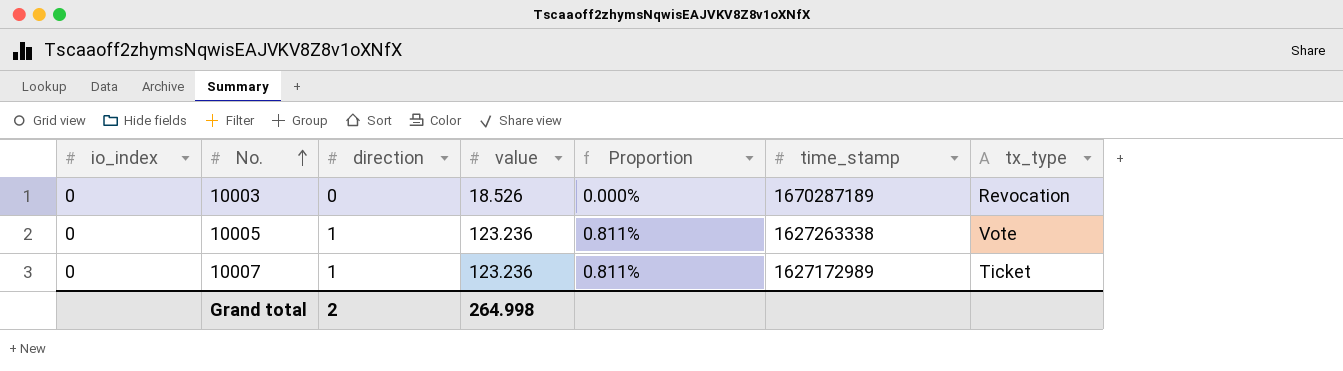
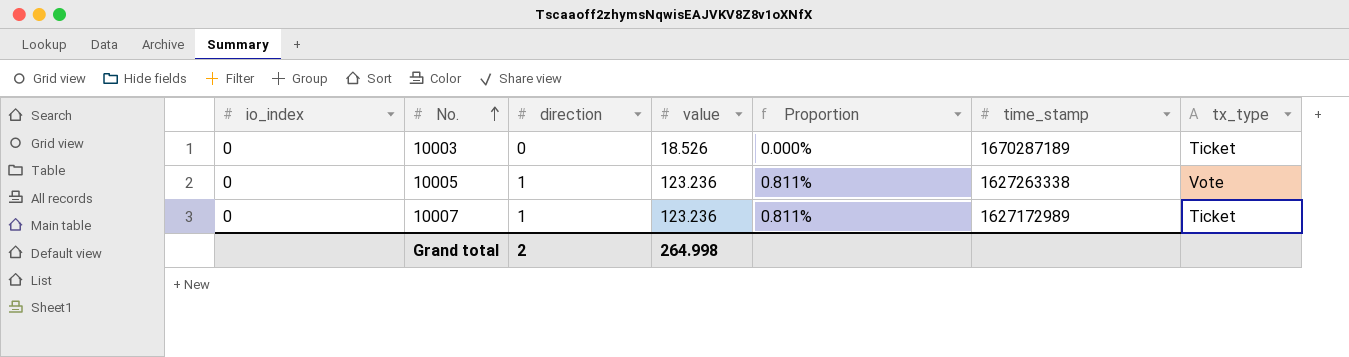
10003 | tx_type: Revocation -> Ticket

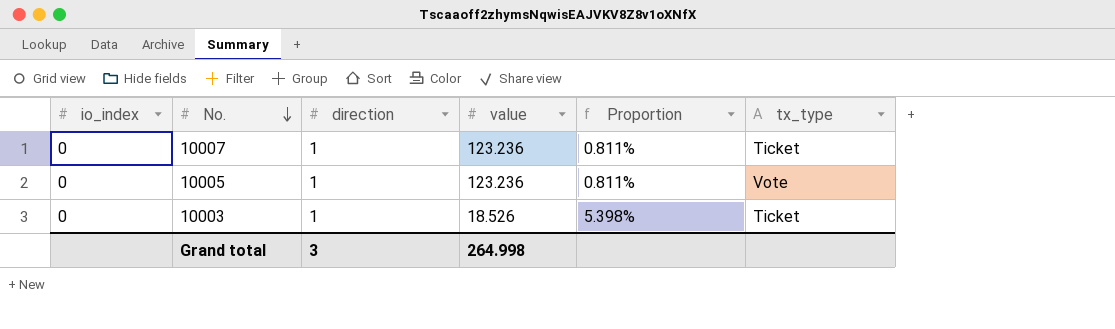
row order: No. ascending -> No. descending
column time_stamp | position: 6 -> none
10003 | direction: 0 -> 1
10003 | Proportion: 0.000% -> 5.398%
Grand total | direction: 2 -> 3

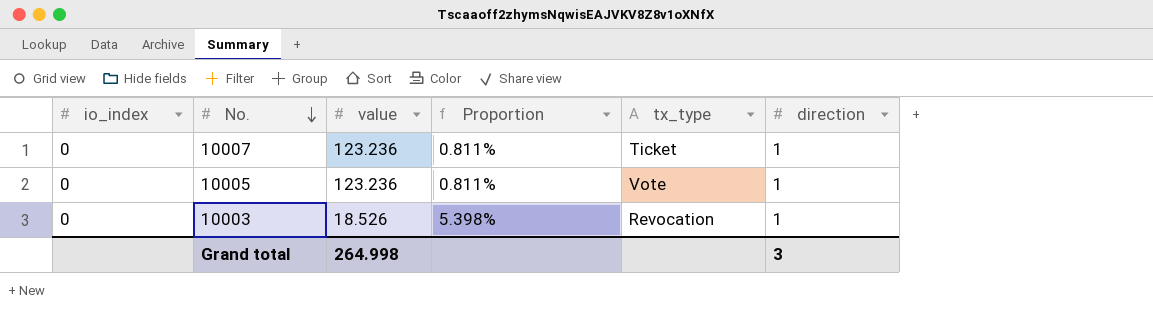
column direction | position: 3 -> 6
10003 | tx_type: Ticket -> Revocation

